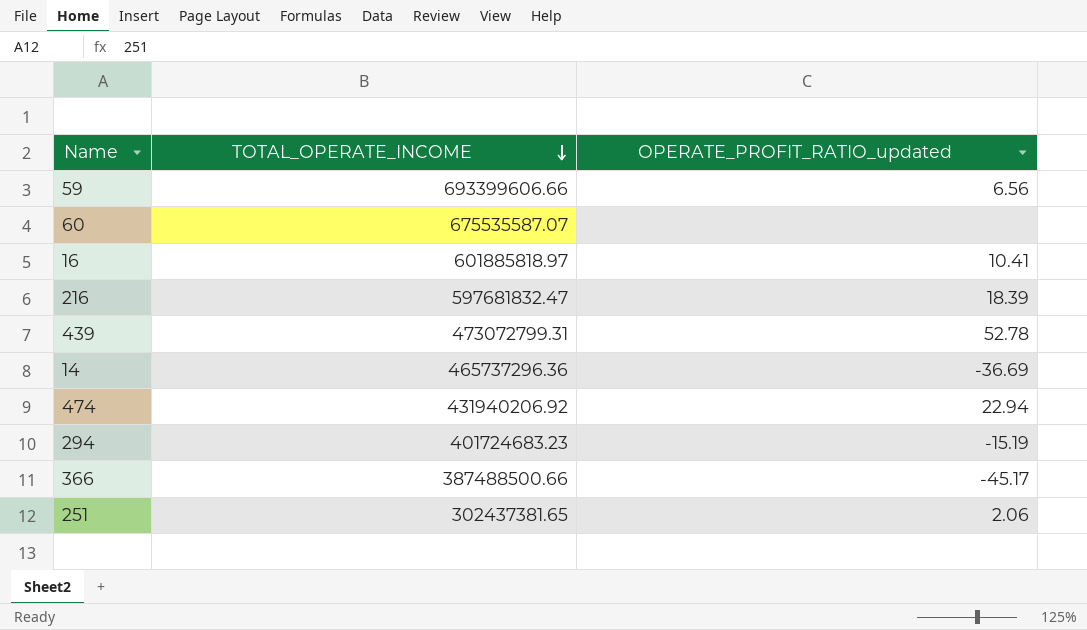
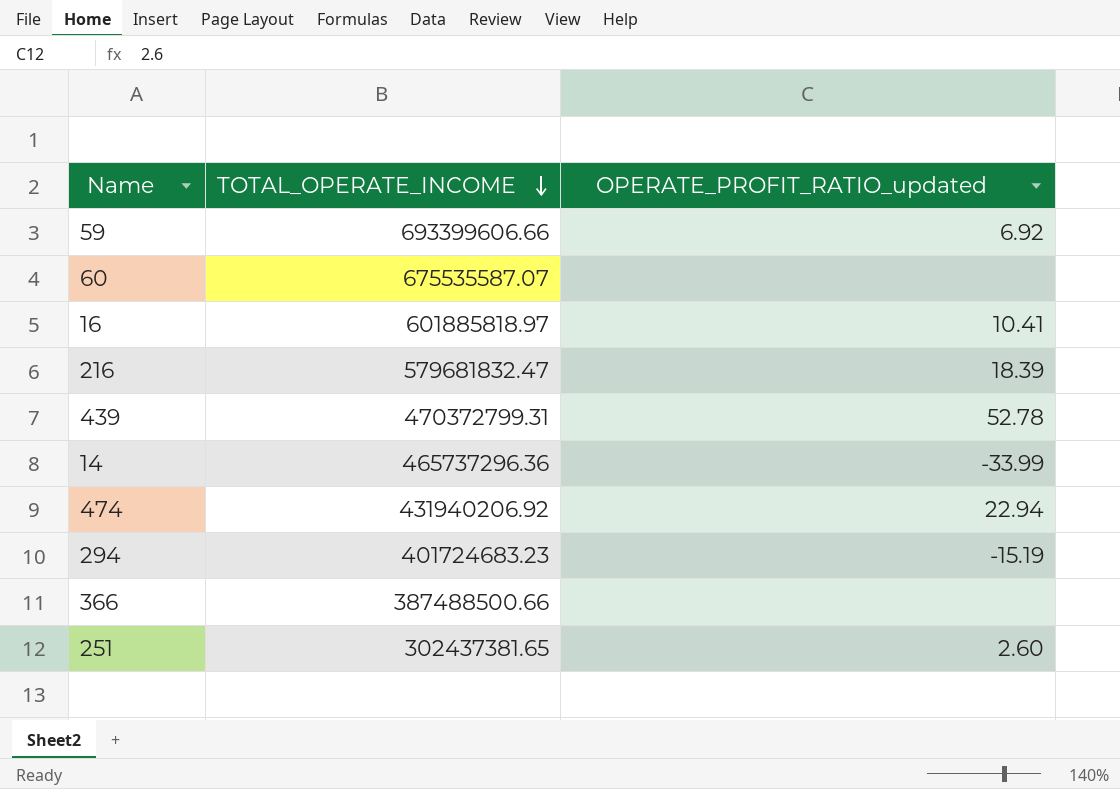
59 | OPERATE_PROFIT_RATIO_updated: 6.56 -> 6.92
216 | TOTAL_OPERATE_INCOME: 597681832.47 -> 579681832.47
439 | TOTAL_OPERATE_INCOME: 473072799.31 -> 470372799.31
14 | OPERATE_PROFIT_RATIO_updated: -36.69 -> -33.99
366 | OPERATE_PROFIT_RATIO_updated: -45.17 -> none
251 | OPERATE_PROFIT_RATIO_updated: 2.06 -> 2.60

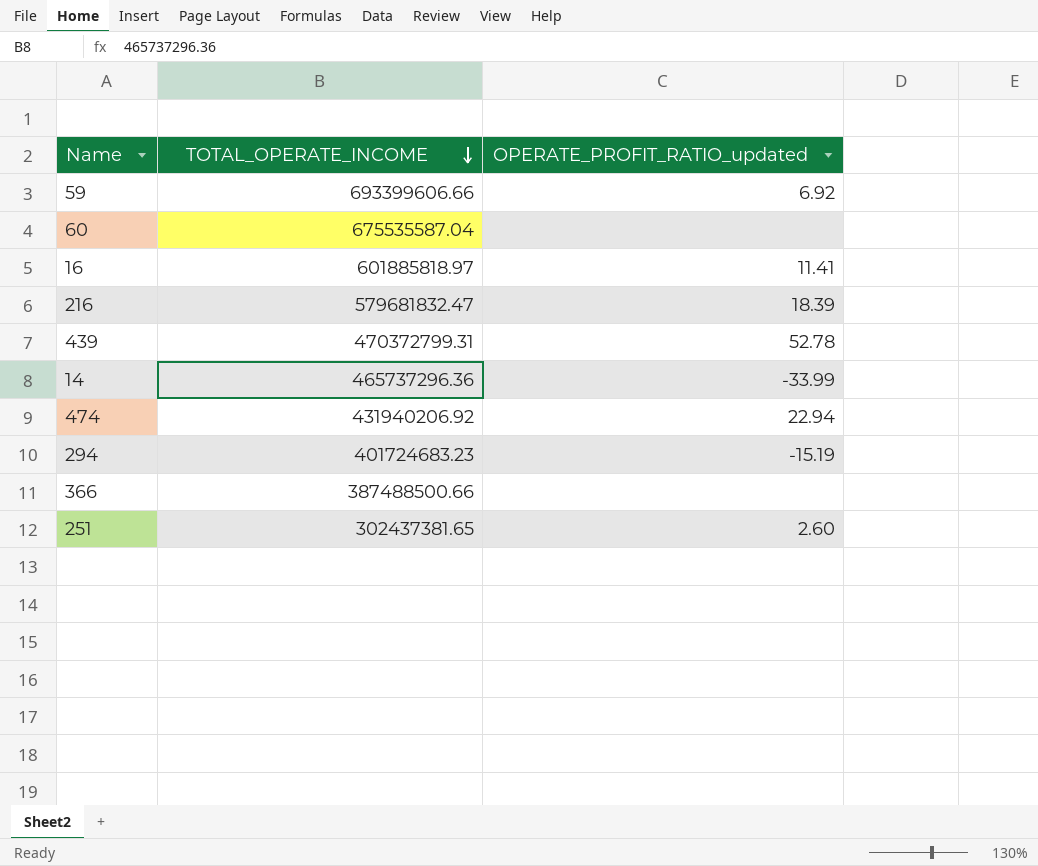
60 | TOTAL_OPERATE_INCOME: 675535587.07 -> 675535587.04
16 | OPERATE_PROFIT_RATIO_updated: 10.41 -> 11.41

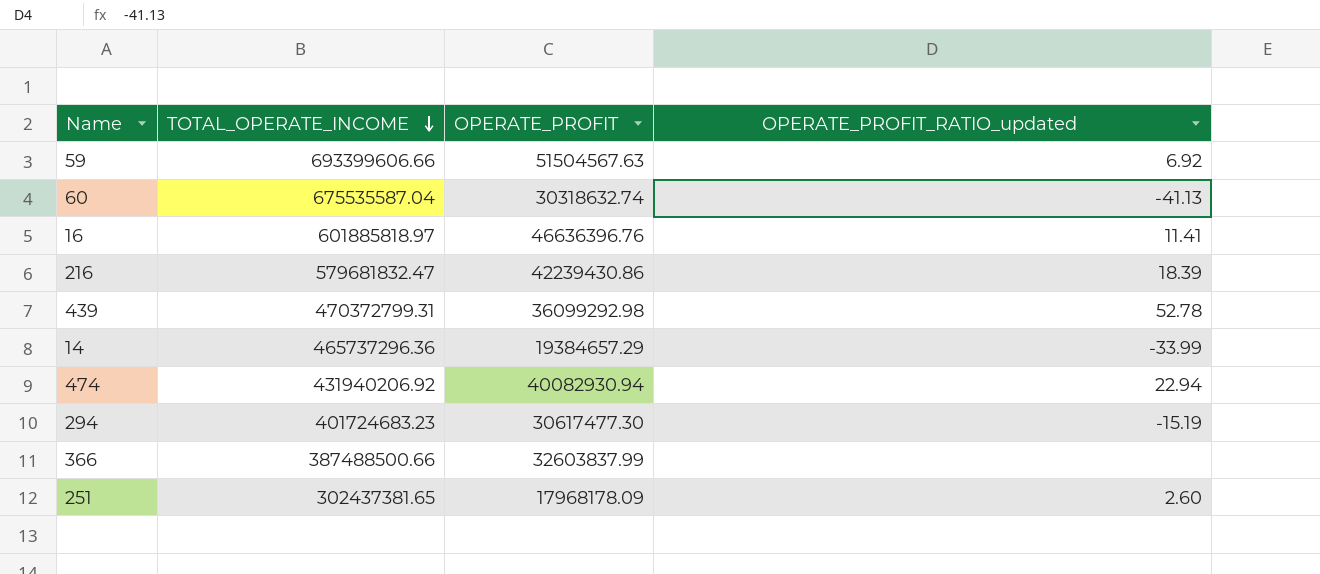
column OPERATE_PROFIT | position: none -> 3
60 | OPERATE_PROFIT_RATIO_updated: none -> -41.13

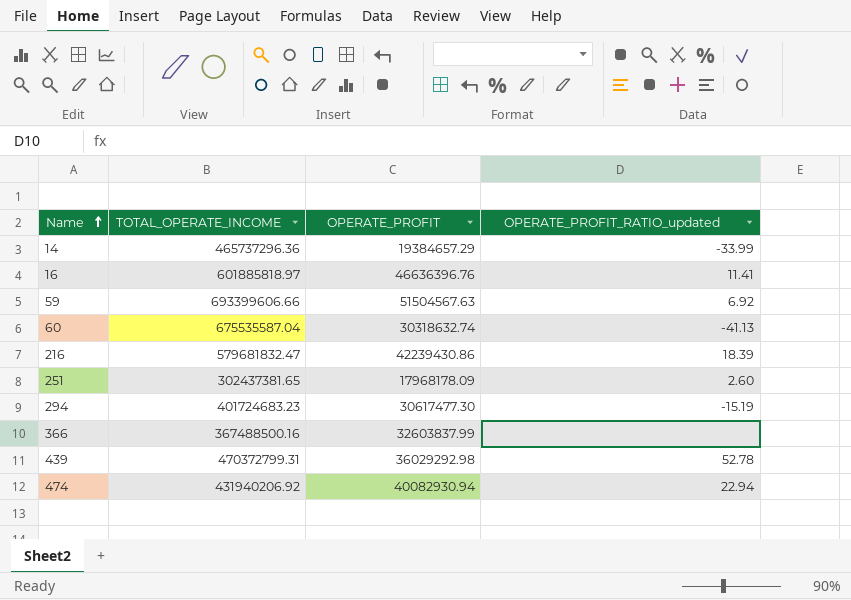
row order: TOTAL_OPERATE_INCOME descending -> Name ascending
366 | TOTAL_OPERATE_INCOME: 387488500.66 -> 367488500.16
439 | OPERATE_PROFIT: 36099292.98 -> 36029292.98

